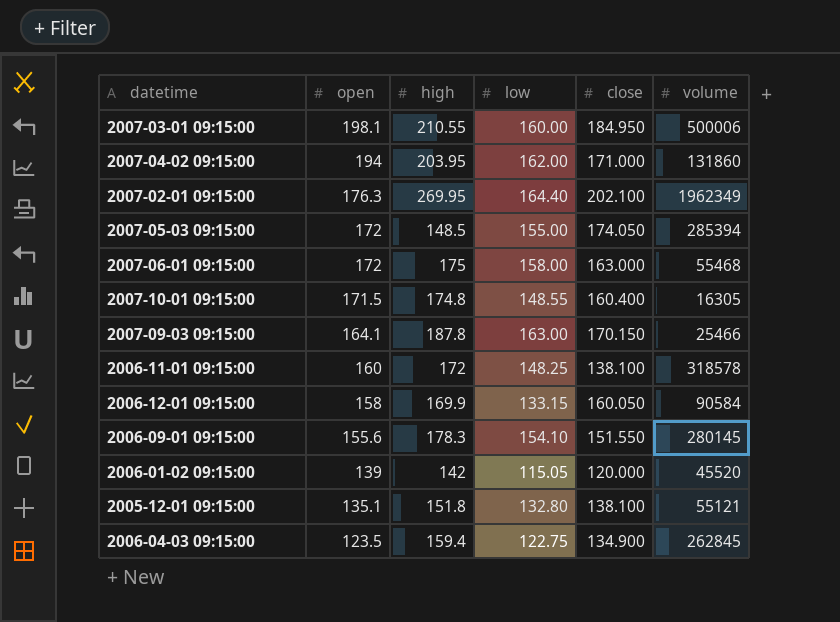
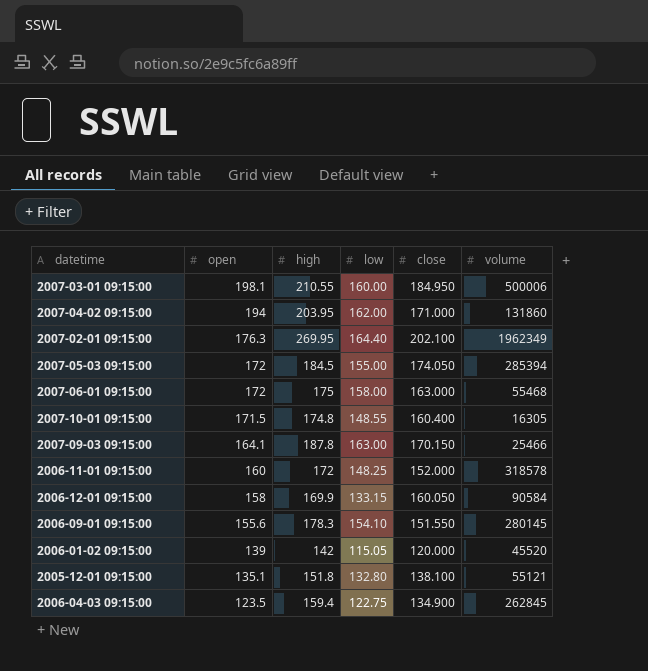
2007-05-03 09:15:00 | high: 148.5 -> 184.5
2006-11-01 09:15:00 | close: 138.100 -> 152.000

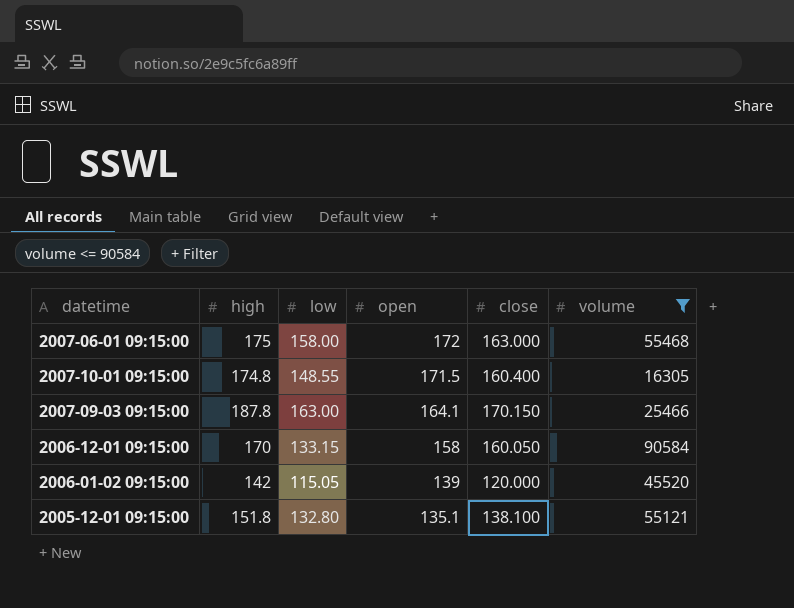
filter: none -> volume <= 90584
column open | position: 2 -> 4
2006-12-01 09:15:00 | high: 169.9 -> 170

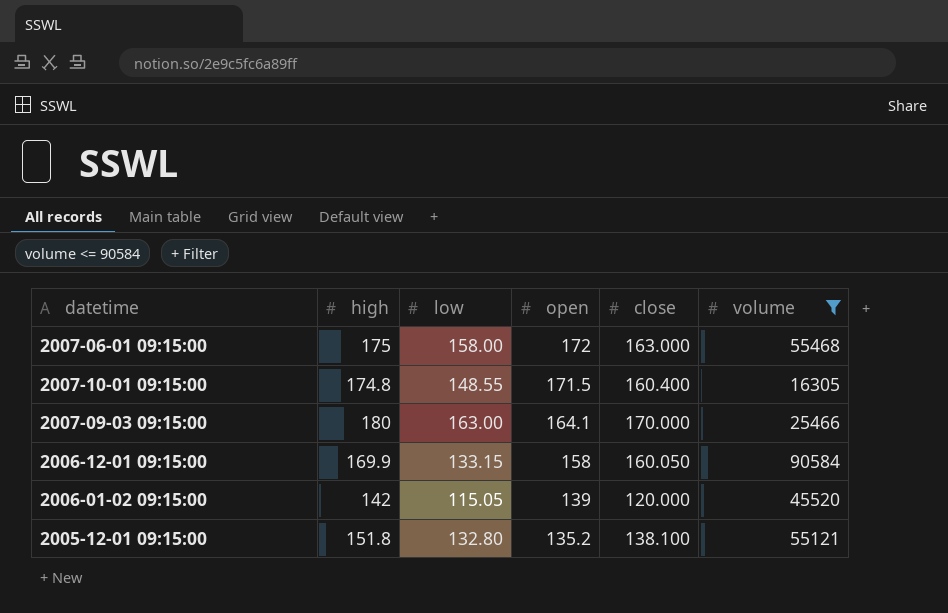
2007-09-03 09:15:00 | high: 187.8 -> 180
2007-09-03 09:15:00 | close: 170.150 -> 170.000
2006-12-01 09:15:00 | high: 170 -> 169.9
2005-12-01 09:15:00 | open: 135.1 -> 135.2

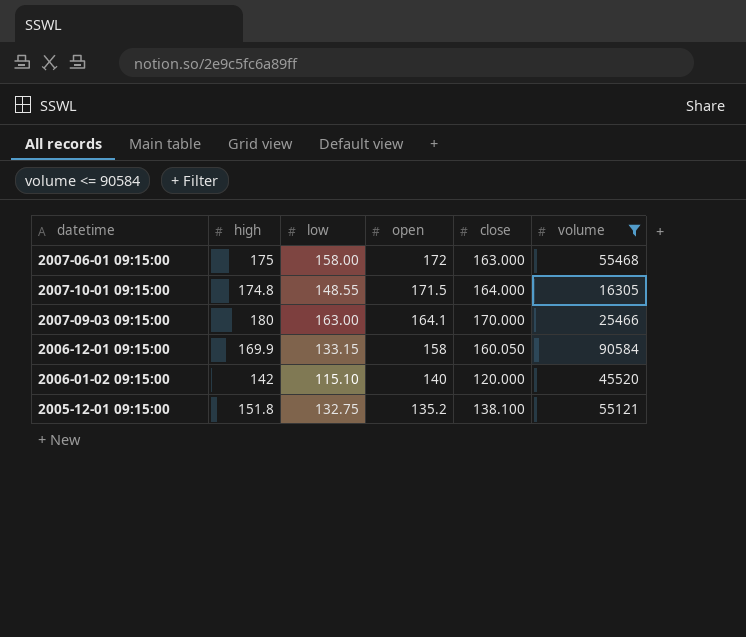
2007-10-01 09:15:00 | close: 160.400 -> 164.000
2006-01-02 09:15:00 | low: 115.05 -> 115.10
2006-01-02 09:15:00 | open: 139 -> 140
2005-12-01 09:15:00 | low: 132.80 -> 132.75

